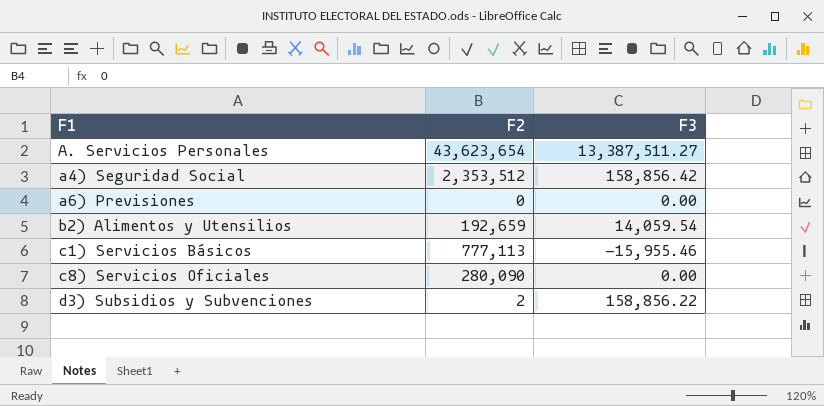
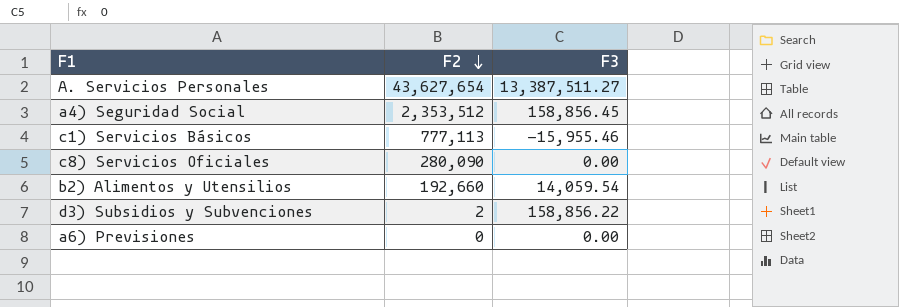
row order: none -> F2 descending
A. Servicios Personales | F2: 43,623,654 -> 43,627,654
a4) Seguridad Social | F3: 158,856.42 -> 158,856.45
b2) Alimentos y Utensilios | F2: 192,659 -> 192,660

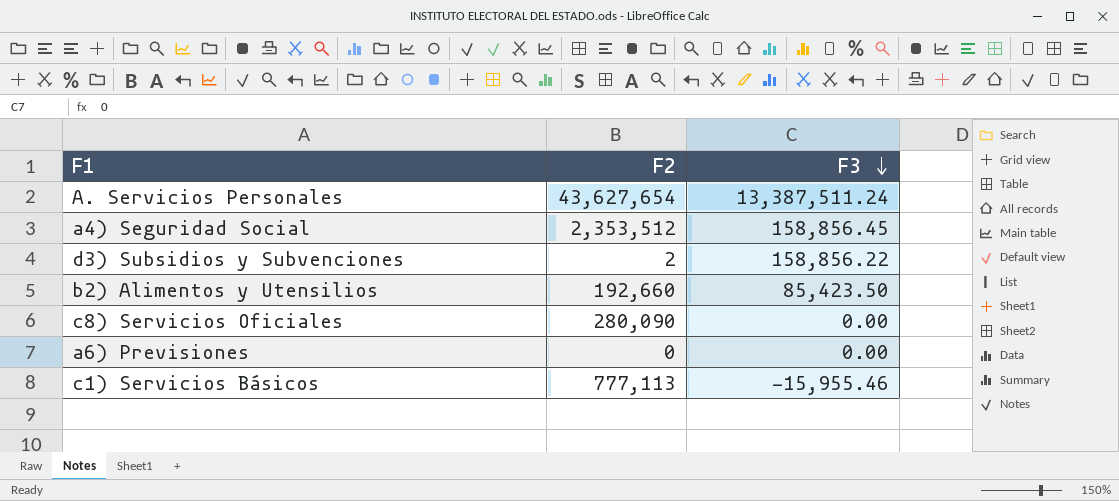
row order: F2 descending -> F3 descending
A. Servicios Personales | F3: 13,387,511.27 -> 13,387,511.24
b2) Alimentos y Utensilios | F3: 14,059.54 -> 85,423.50

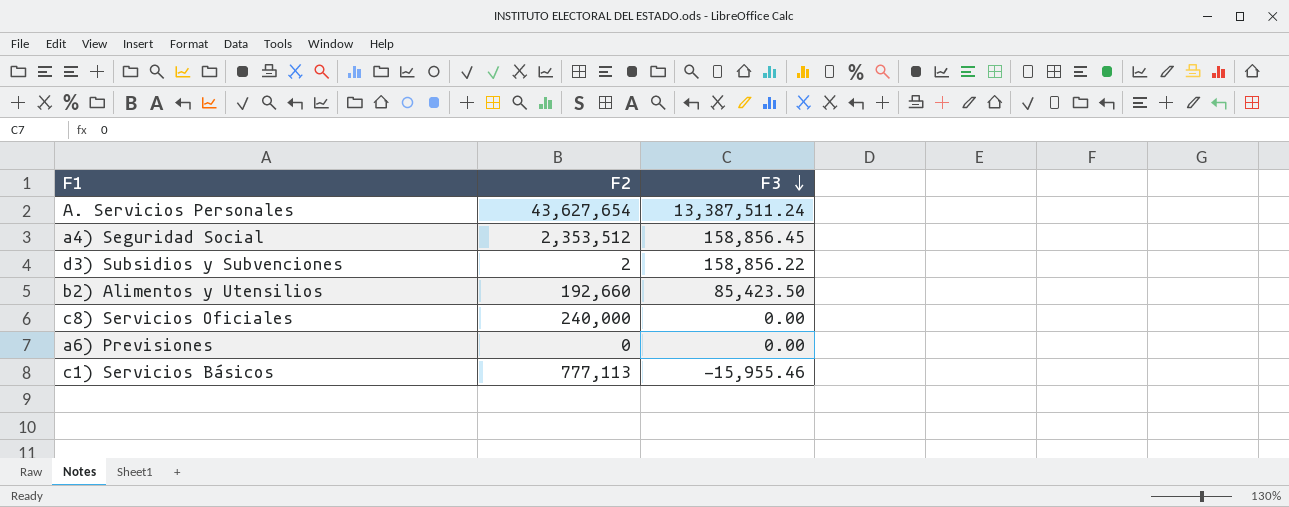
c8) Servicios Oficiales | F2: 280,090 -> 240,000

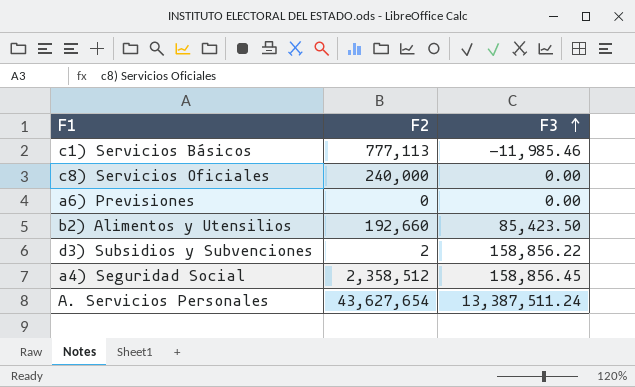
row order: F3 descending -> F3 ascending
c1) Servicios Básicos | F3: -15,955.46 -> -11,985.46
a4) Seguridad Social | F2: 2,353,512 -> 2,358,512

